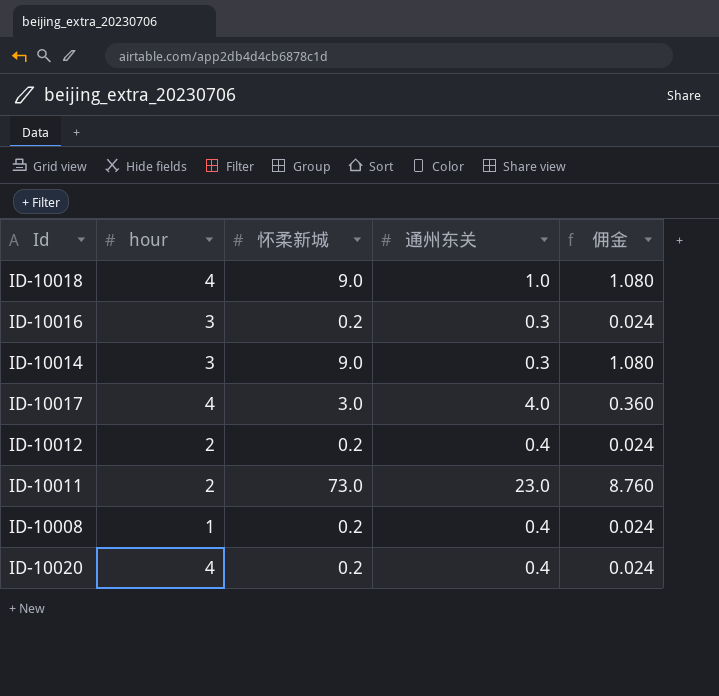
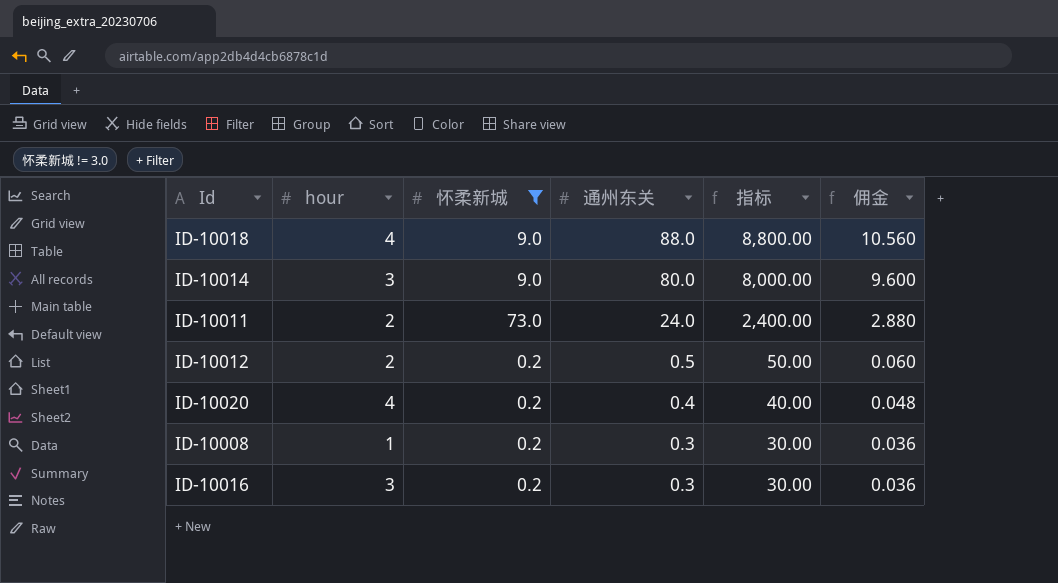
filter: none -> 怀柔新城 != 3.0
row order: none -> 通州东关 descending
column 指标 | formula: none -> [通州东关] * 100
column 佣金 | formula: [怀柔新城] * 0.12 -> [通州东关] * 0.12
ID-10018 | 通州东关: 1.0 -> 88.0
ID-10014 | 通州东关: 0.3 -> 80.0
ID-10011 | 通州东关: 23.0 -> 24.0
ID-10012 | 通州东关: 0.4 -> 0.5
ID-10008 | 通州东关: 0.4 -> 0.3

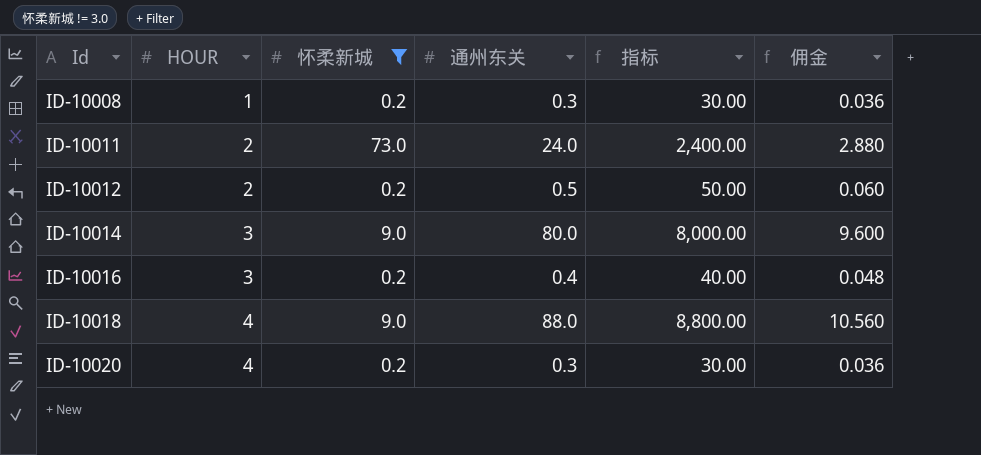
row order: 通州东关 descending -> Id ascending
column name: hour -> HOUR
ID-10016 | 通州东关: 0.3 -> 0.4
ID-10016 | 指标: 30.00 -> 40.00
ID-10016 | 佣金: 0.036 -> 0.048
ID-10020 | 通州东关: 0.4 -> 0.3
ID-10020 | 指标: 40.00 -> 30.00
ID-10020 | 佣金: 0.048 -> 0.036

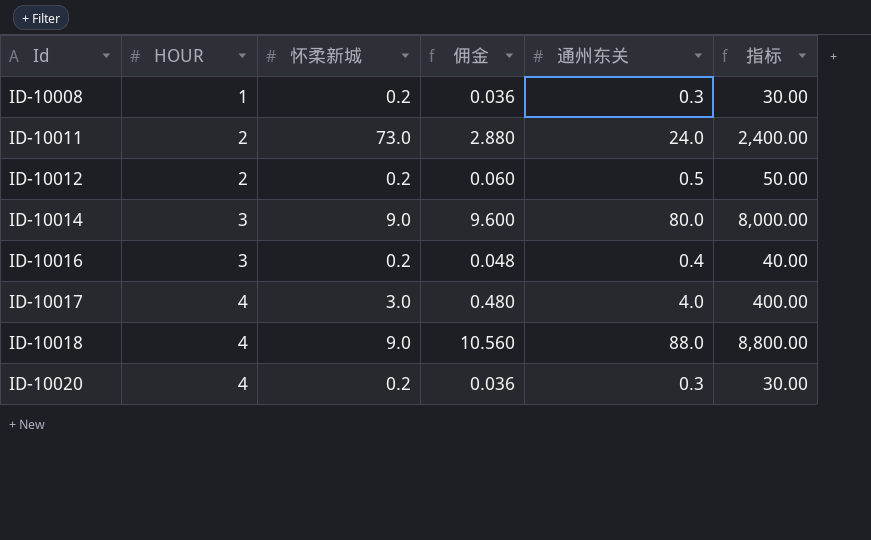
filter: 怀柔新城 != 3.0 -> none
column 佣金 | position: 6 -> 4

